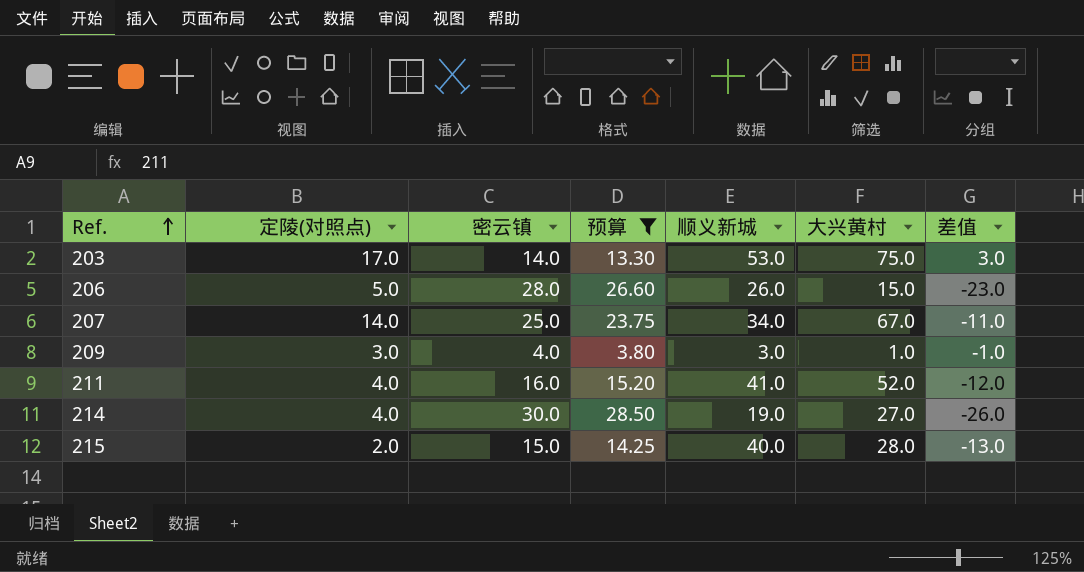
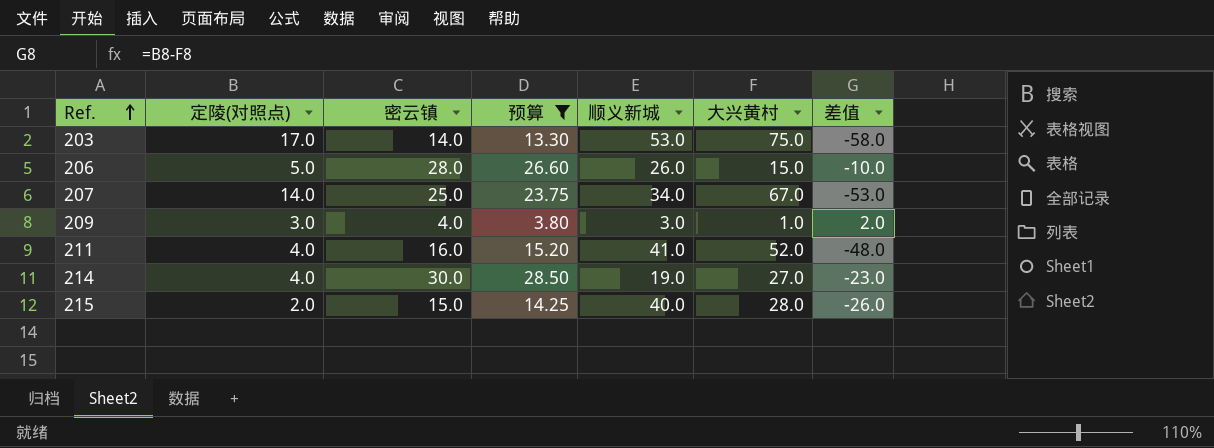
column 差值 | formula: [定陵(对照点)] - [密云镇] -> [定陵(对照点)] - [大兴黄村]

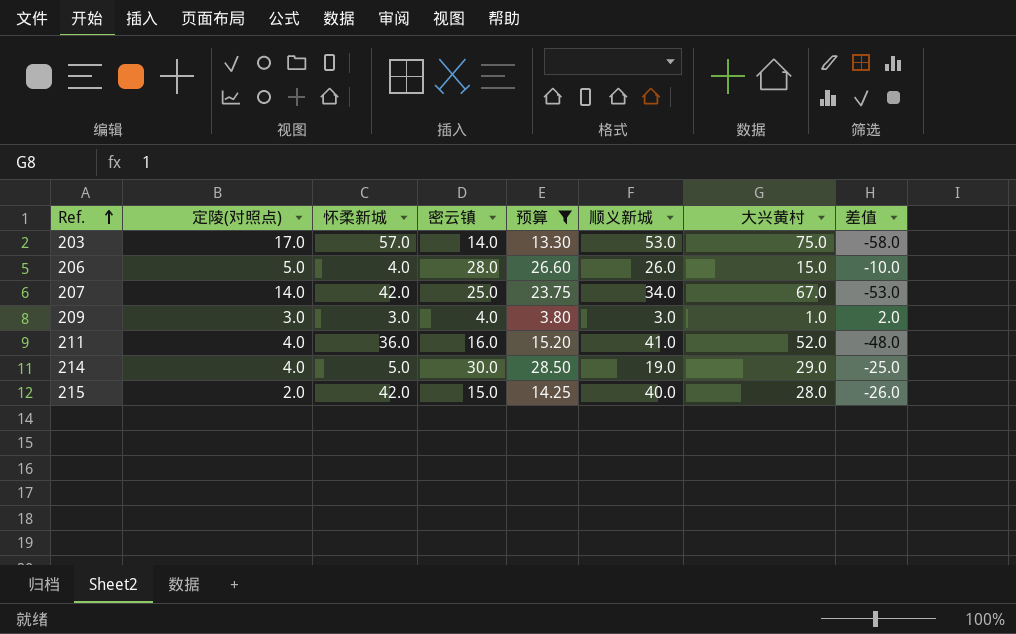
column 怀柔新城 | position: none -> 3
214 | 大兴黄村: 27.0 -> 29.0
214 | 差值: -23.0 -> -25.0

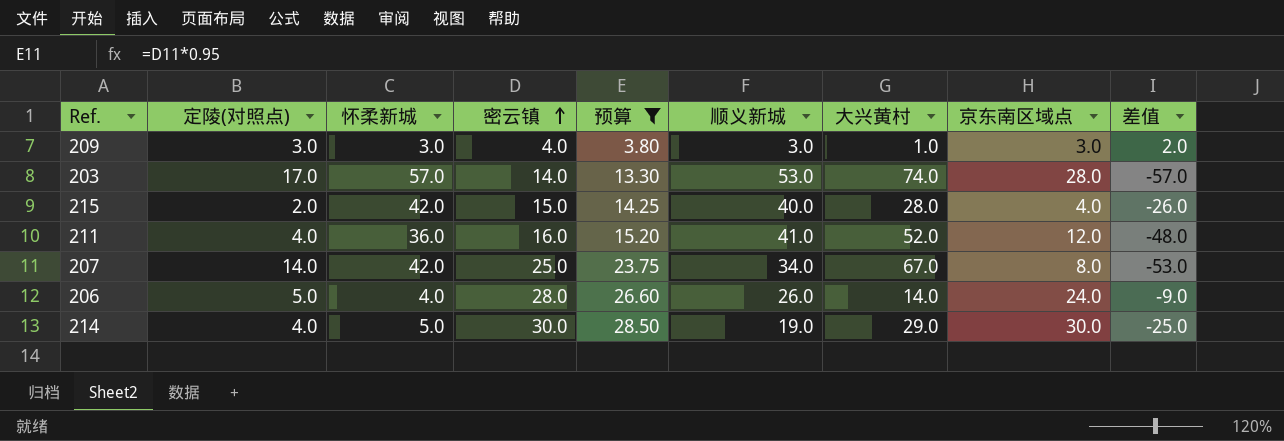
row order: Ref. ascending -> 密云镇 ascending
column 京东南区域点 | position: none -> 8
203 | 大兴黄村: 75.0 -> 74.0
203 | 差值: -58.0 -> -57.0
206 | 大兴黄村: 15.0 -> 14.0
206 | 差值: -10.0 -> -9.0

